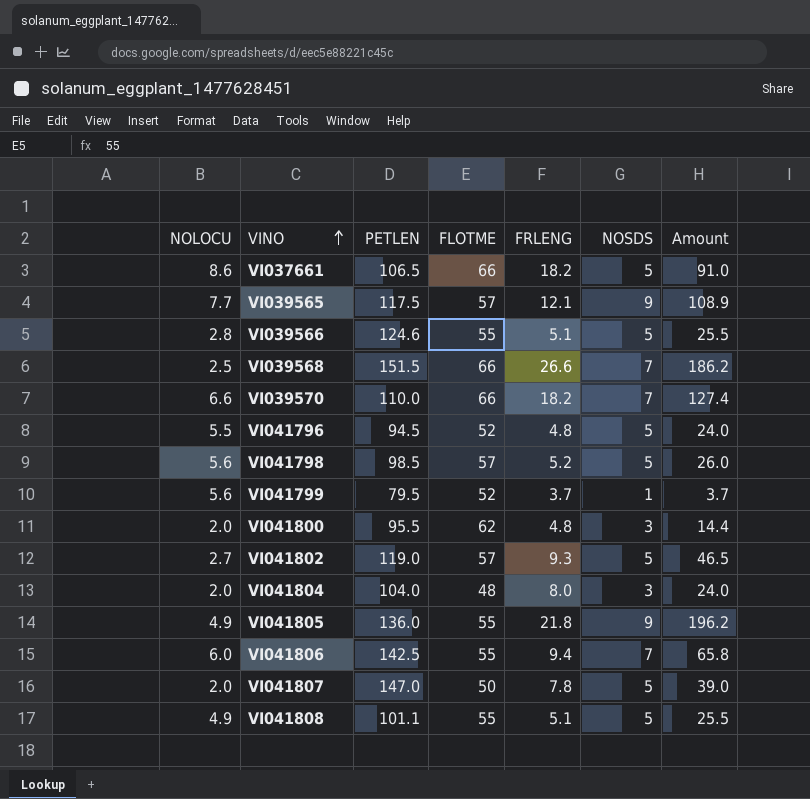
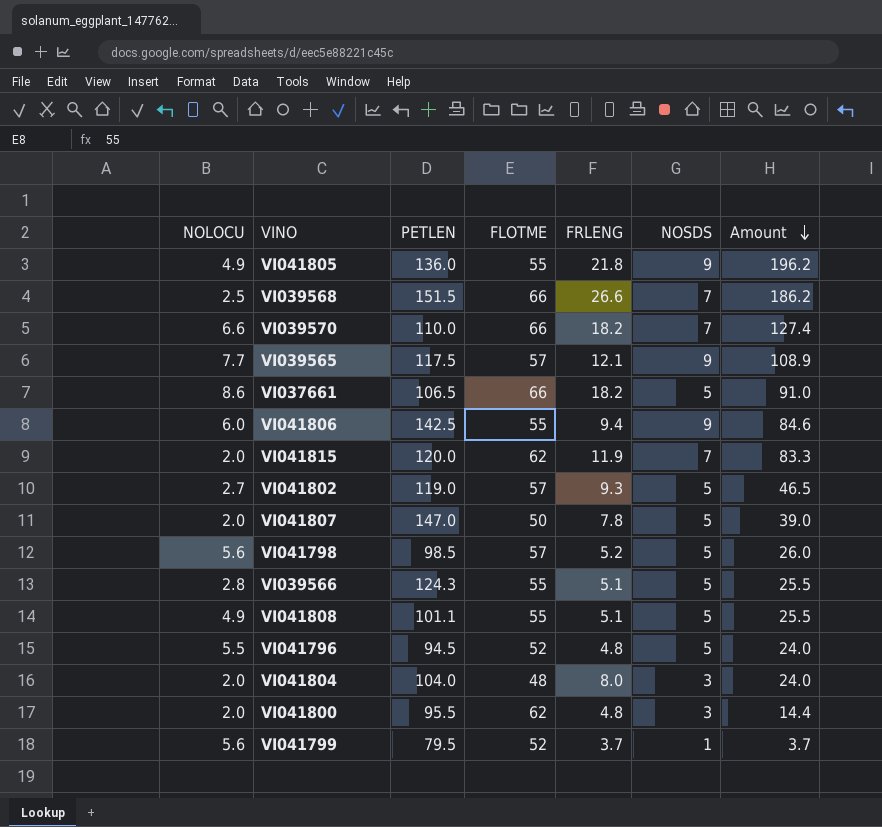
row order: VINO ascending -> Amount descending
VI041806 | NOSDS: 7 -> 9
VI041806 | Amount: 65.8 -> 84.6
row VI041815: none -> 2.0 | 120.0 | 62 | 11.9 | 7 | 83.3
VI039566 | PETLEN: 124.6 -> 124.3

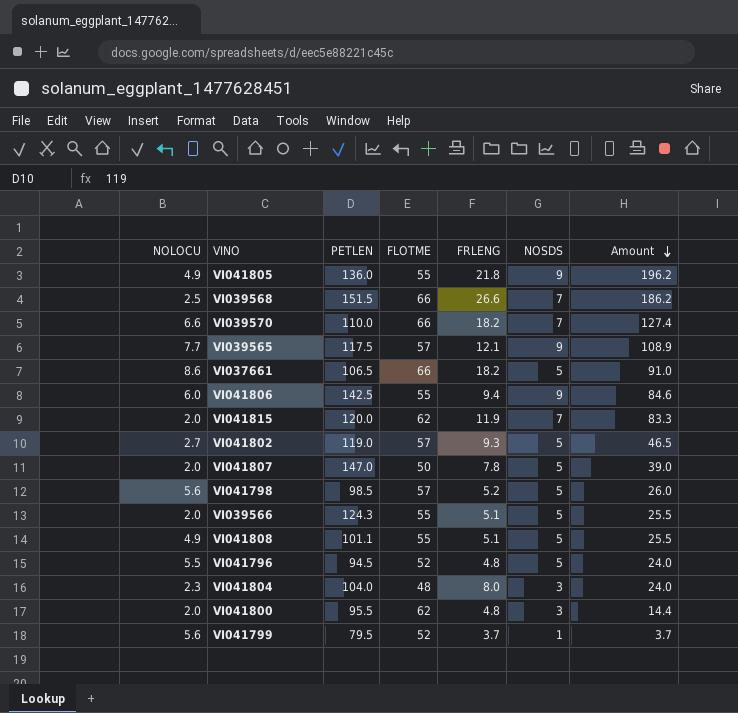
VI039566 | NOLOCU: 2.8 -> 2.0
VI041804 | NOLOCU: 2.0 -> 2.3

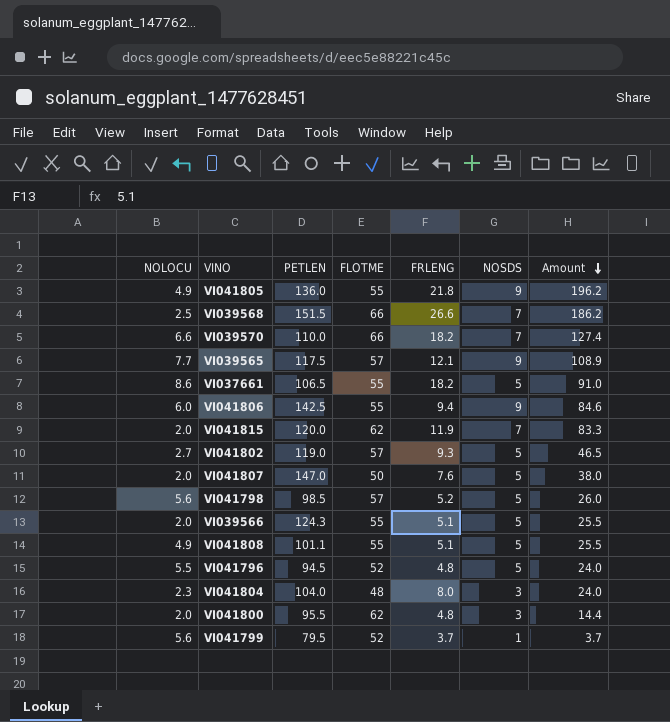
VI037661 | FLOTME: 66 -> 55
VI041807 | FRLENG: 7.8 -> 7.6
VI041807 | Amount: 39.0 -> 38.0

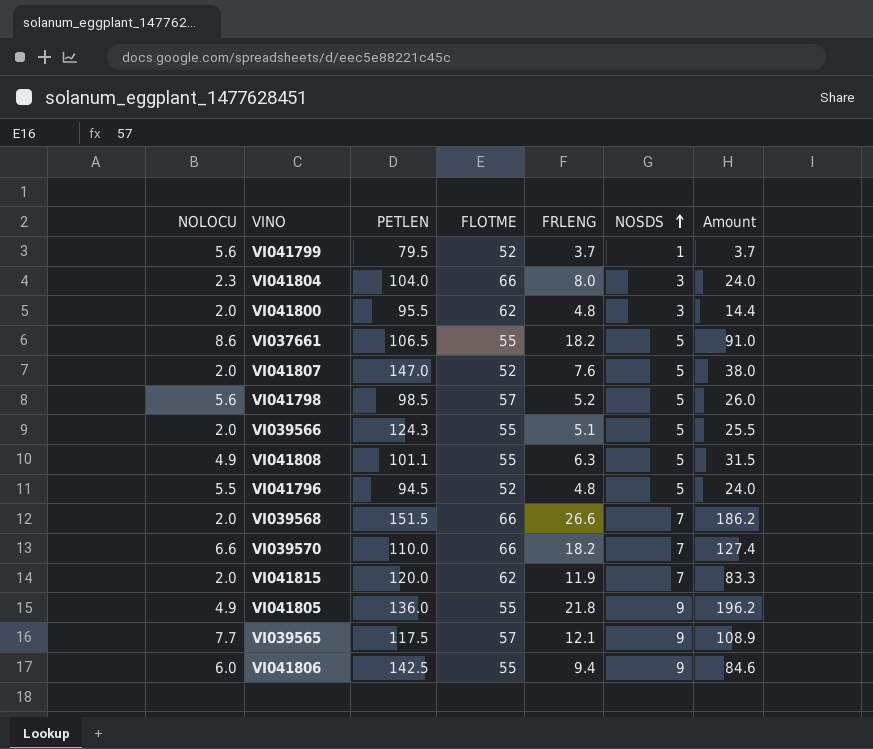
row order: Amount descending -> NOSDS ascending
row VI041802: 2.7 | 119.0 | 57 | 9.3 | 5 | 46.5 -> none
VI041804 | FLOTME: 48 -> 66
VI041807 | FLOTME: 50 -> 52
VI041808 | FRLENG: 5.1 -> 6.3
VI041808 | Amount: 25.5 -> 31.5
VI039568 | NOLOCU: 2.5 -> 2.0

